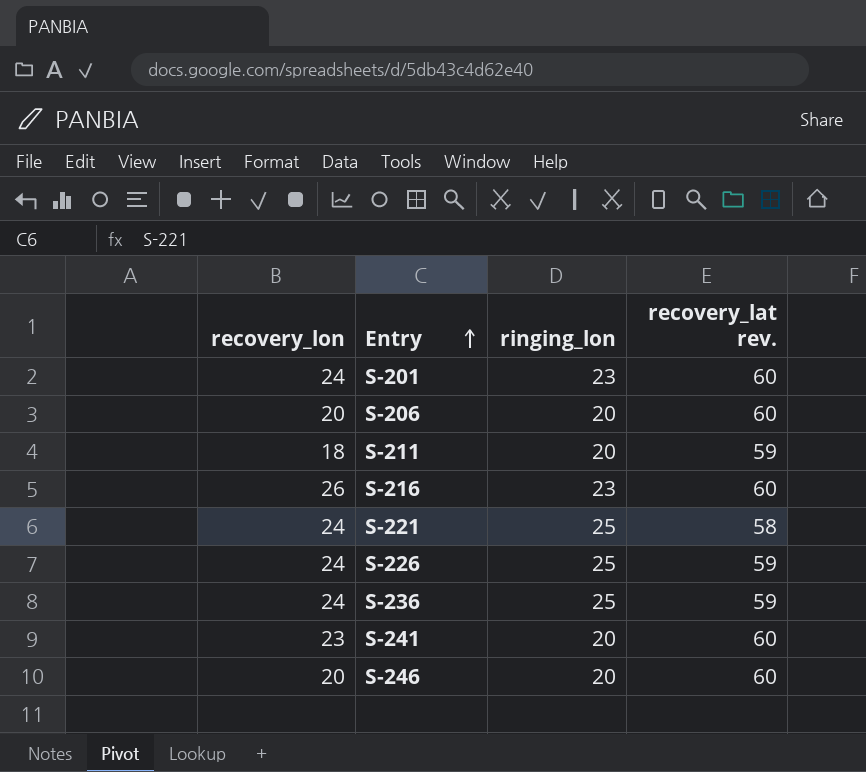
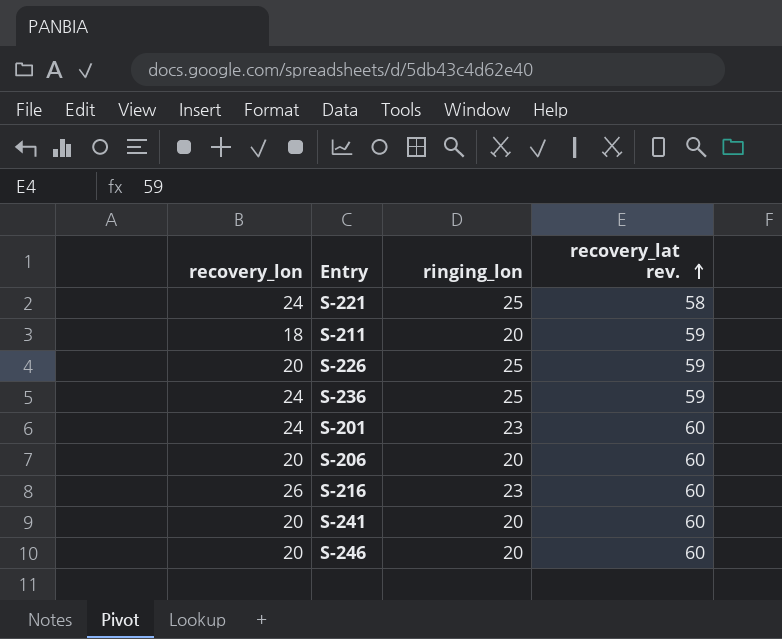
row order: Entry ascending -> recovery_lat rev. ascending
S-226 | recovery_lon: 24 -> 20
S-241 | recovery_lon: 23 -> 20

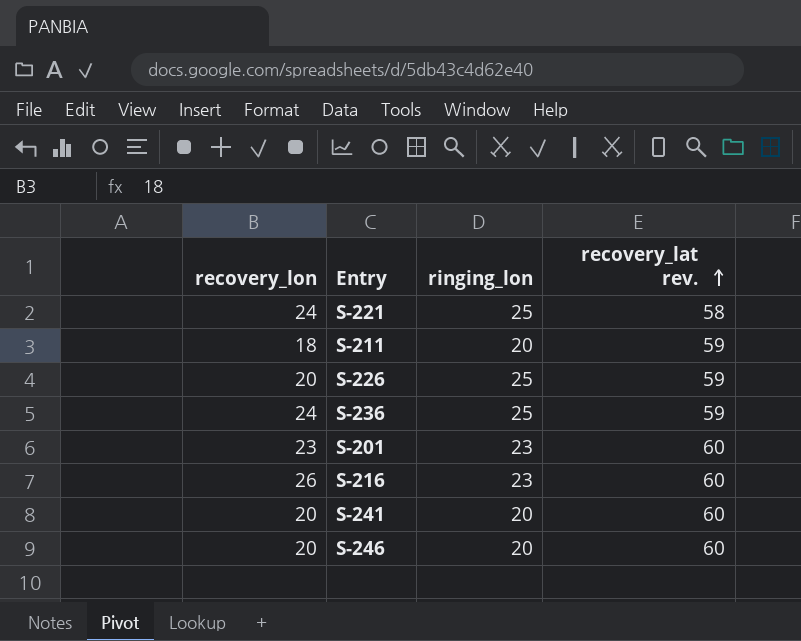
row S-206: 20 | 20 | 60 -> none
S-201 | recovery_lon: 24 -> 23

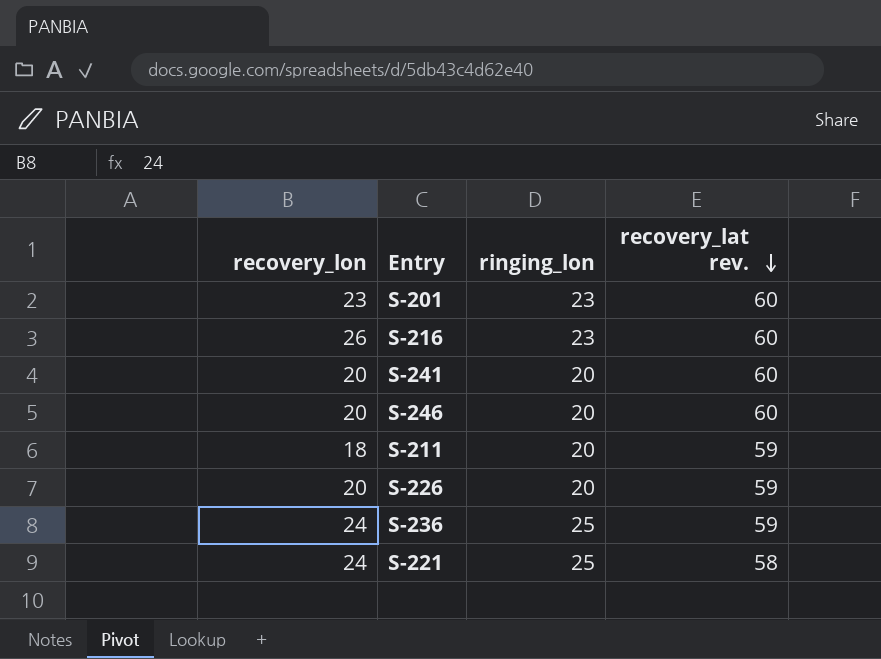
row order: recovery_lat rev. ascending -> recovery_lat rev. descending
S-226 | ringing_lon: 25 -> 20

